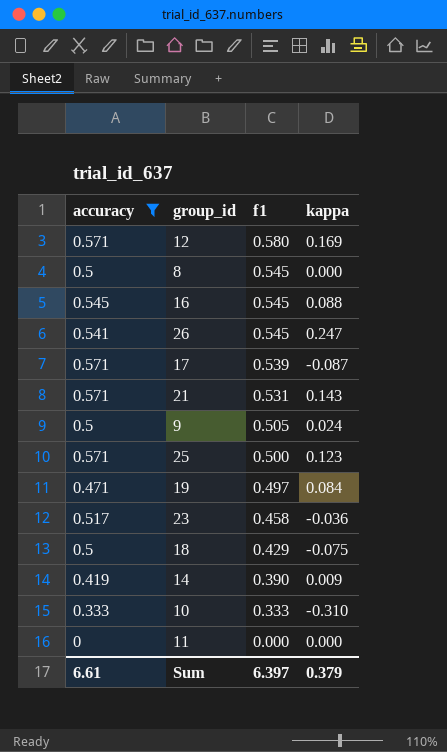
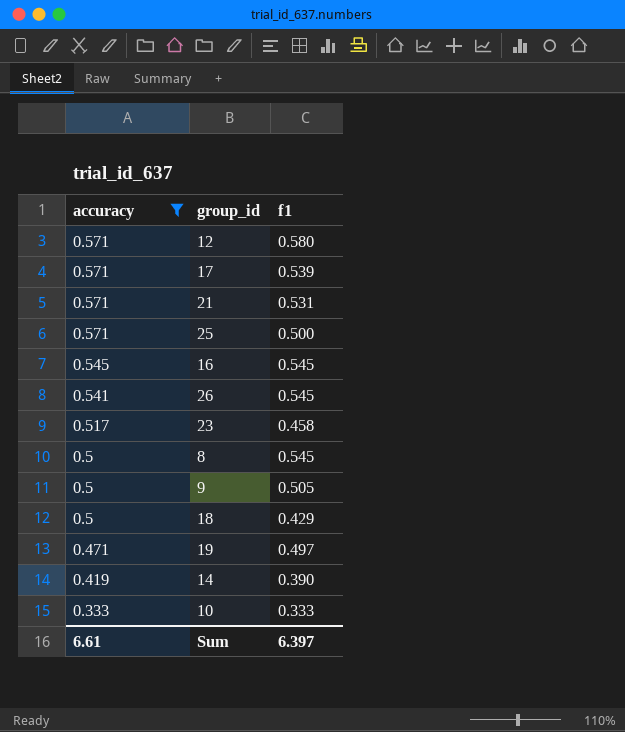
row order: f1 descending -> accuracy descending
column kappa | position: 4 -> none
row 11: 0 | 0.000 | 0.000 -> none

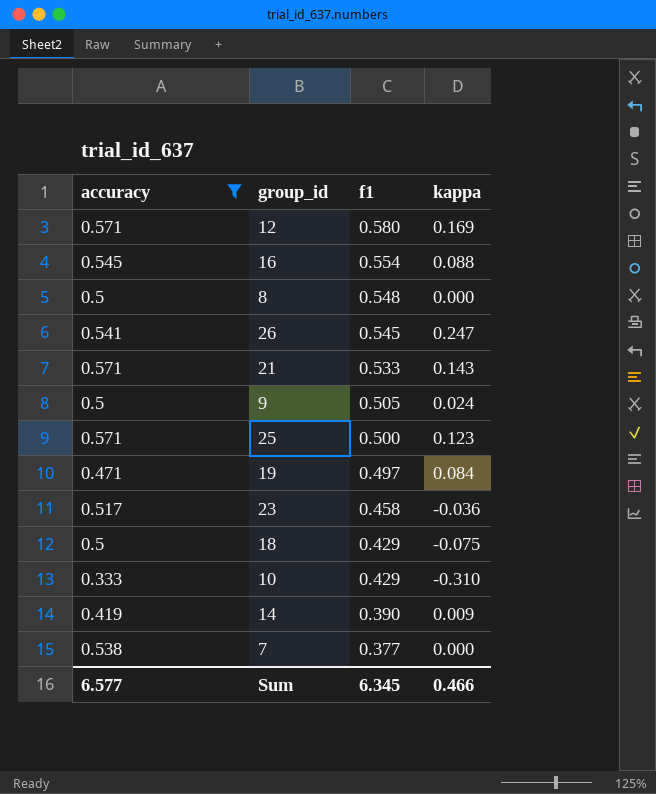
row order: accuracy descending -> f1 descending
column kappa | position: none -> 4
row 17: 0.571 | 0.539 -> none
16 | f1: 0.545 -> 0.554
8 | f1: 0.545 -> 0.548
21 | f1: 0.531 -> 0.533
10 | f1: 0.333 -> 0.429
row 7: none -> 0.538 | 0.377 | 0.000
Sum | accuracy: 6.61 -> 6.577
Sum | f1: 6.397 -> 6.345

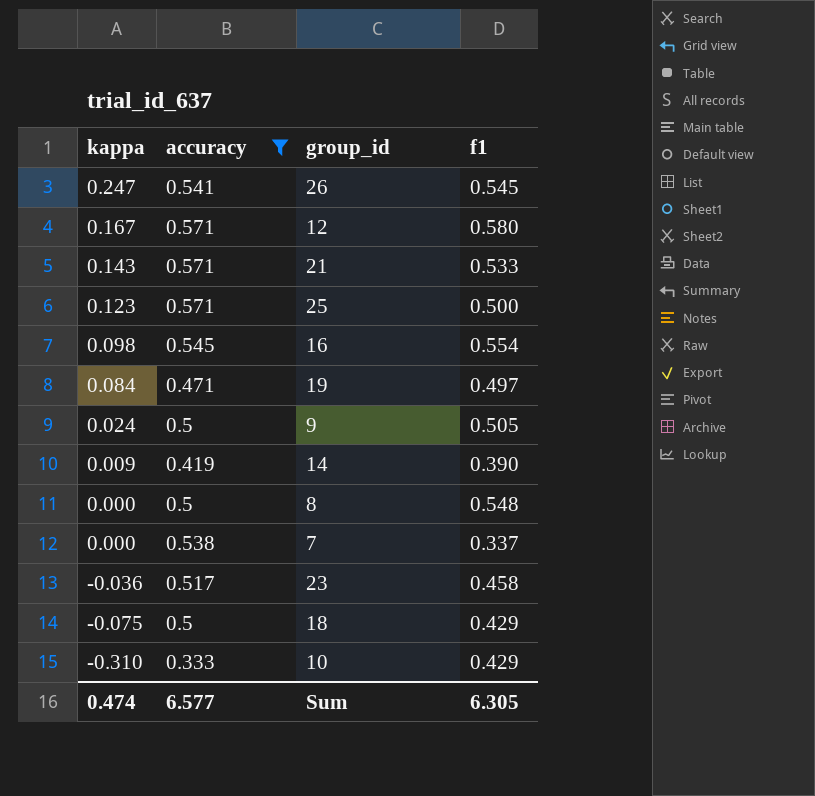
row order: f1 descending -> kappa descending
column kappa | position: 4 -> 1
12 | kappa: 0.169 -> 0.167
16 | kappa: 0.088 -> 0.098
7 | f1: 0.377 -> 0.337
Sum | kappa: 0.466 -> 0.474
Sum | f1: 6.345 -> 6.305

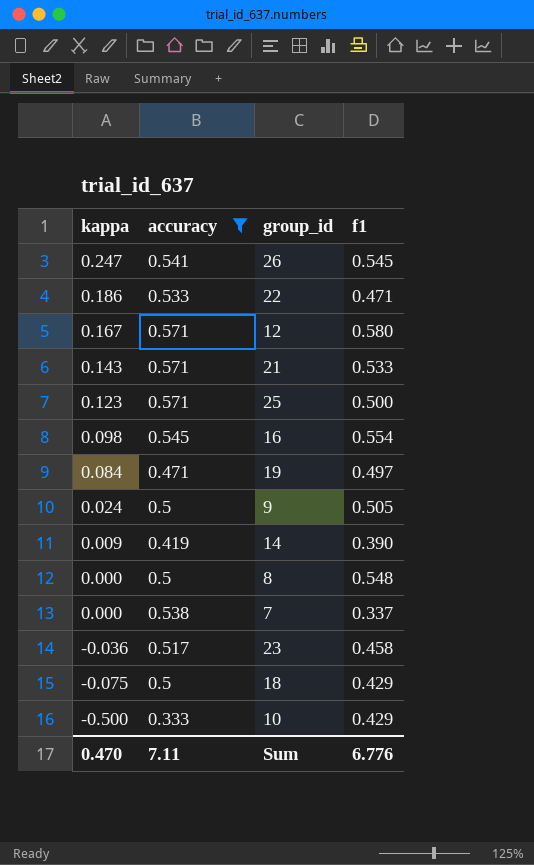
row 22: none -> 0.186 | 0.533 | 0.471
10 | kappa: -0.310 -> -0.500
Sum | kappa: 0.474 -> 0.470
Sum | accuracy: 6.577 -> 7.11
Sum | f1: 6.305 -> 6.776

